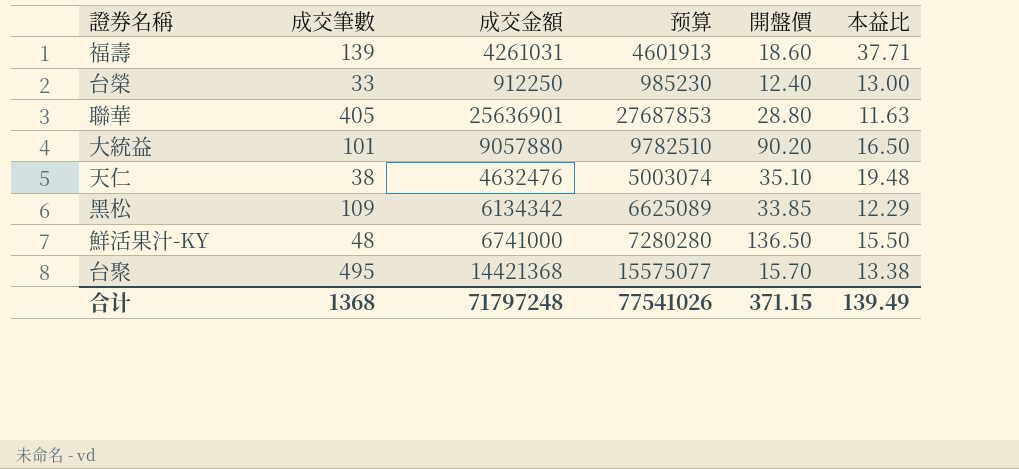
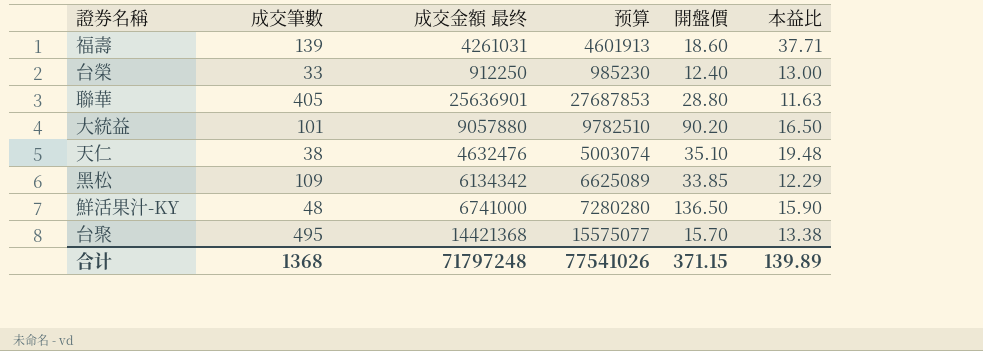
column name: 成交金額 -> 成交金額 最终
鮮活果汁-KY | 本益比: 15.50 -> 15.90
合计 | 本益比: 139.49 -> 139.89

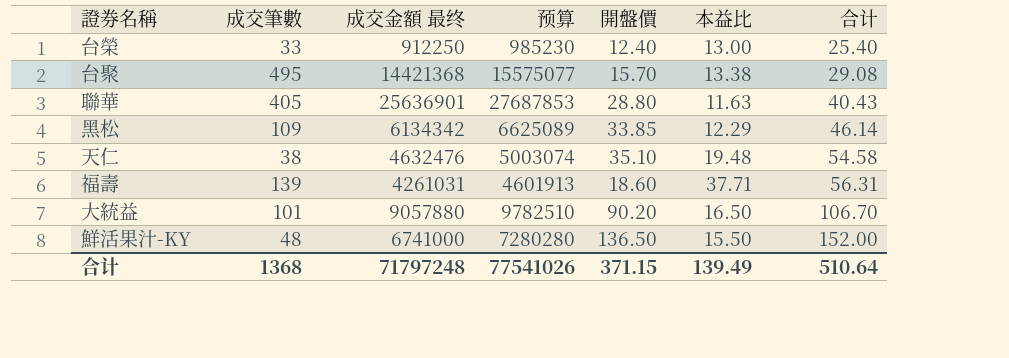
row order: none -> 合计 ascending
column 合计 | formula: none -> [開盤價] + [本益比]
鮮活果汁-KY | 本益比: 15.90 -> 15.50
合计 | 本益比: 139.89 -> 139.49

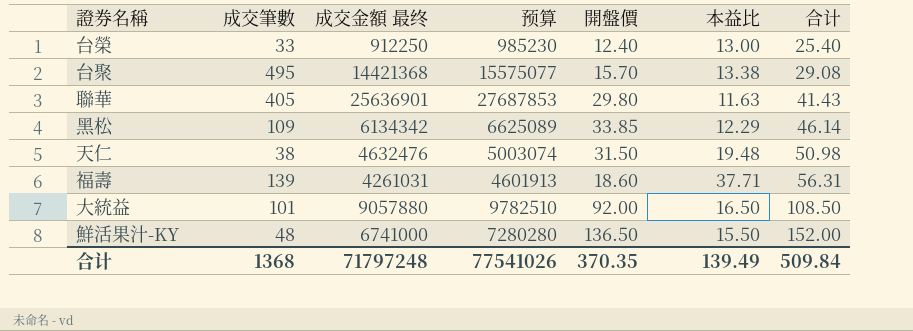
聯華 | 開盤價: 28.80 -> 29.80
聯華 | 合计: 40.43 -> 41.43
天仁 | 開盤價: 35.10 -> 31.50
天仁 | 合计: 54.58 -> 50.98
大統益 | 開盤價: 90.20 -> 92.00
大統益 | 合计: 106.70 -> 108.50
合计 | 開盤價: 371.15 -> 370.35
合计 | 合计: 510.64 -> 509.84

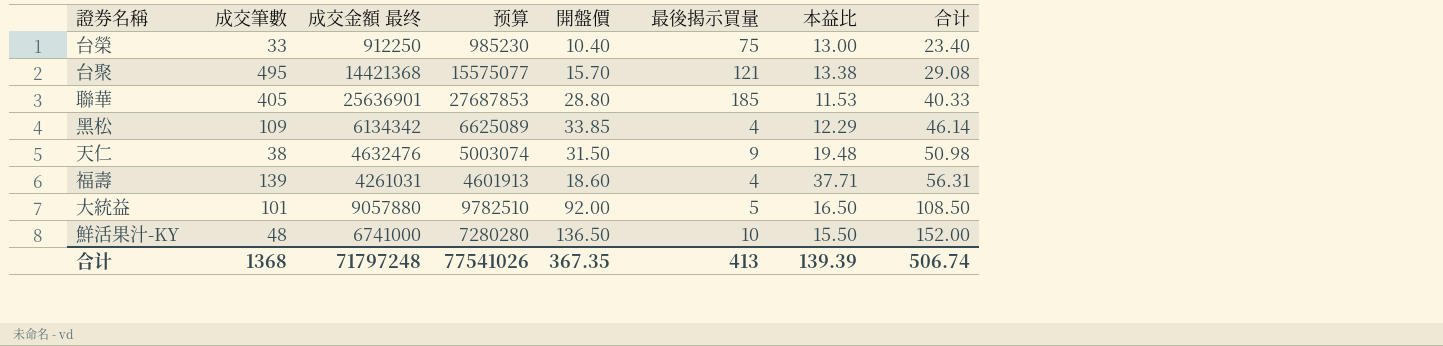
column 最後揭示買量 | position: none -> 6
台榮 | 開盤價: 12.40 -> 10.40
台榮 | 合计: 25.40 -> 23.40
聯華 | 開盤價: 29.80 -> 28.80
聯華 | 本益比: 11.63 -> 11.53
聯華 | 合计: 41.43 -> 40.33
合计 | 開盤價: 370.35 -> 367.35
合计 | 本益比: 139.49 -> 139.39
合计 | 合计: 509.84 -> 506.74

